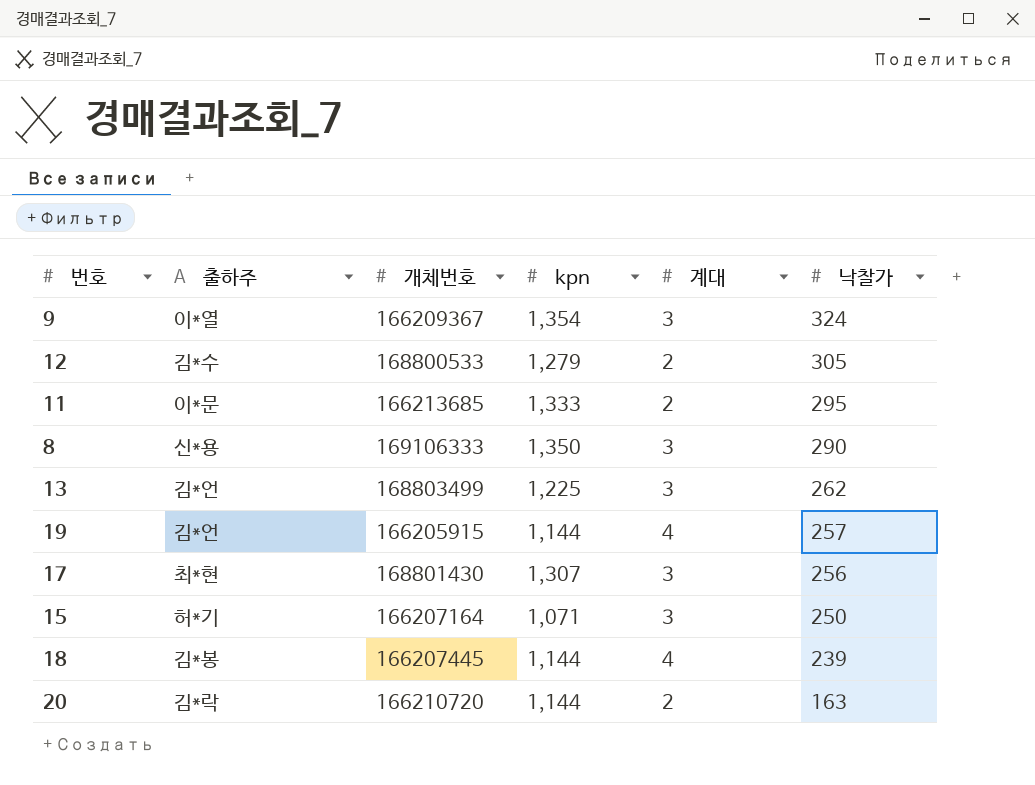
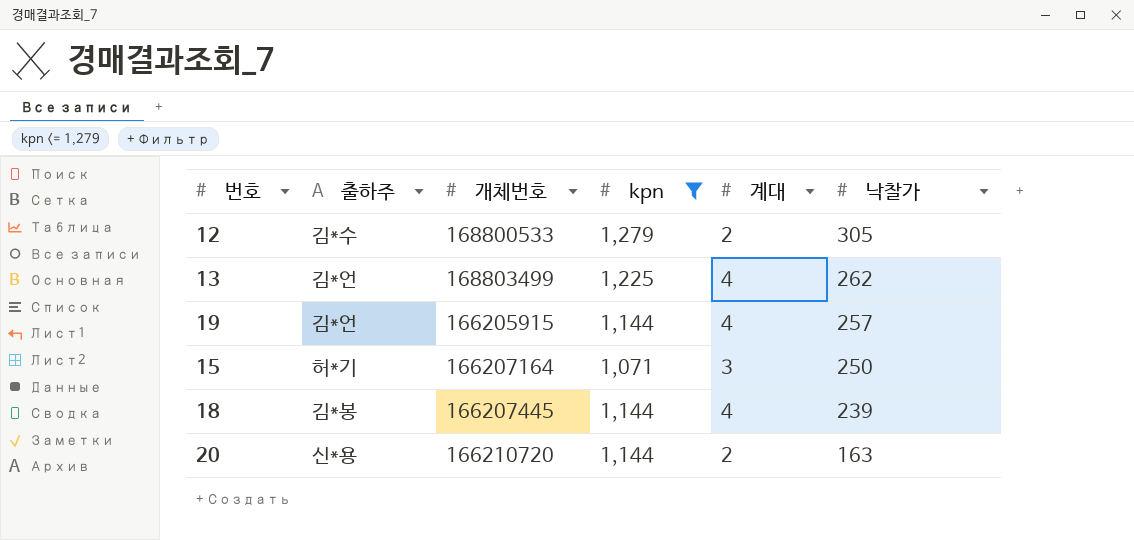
filter: none -> kpn <= 1,279
13 | 계대: 3 -> 4
20 | 출하주: 김*락 -> 신*용

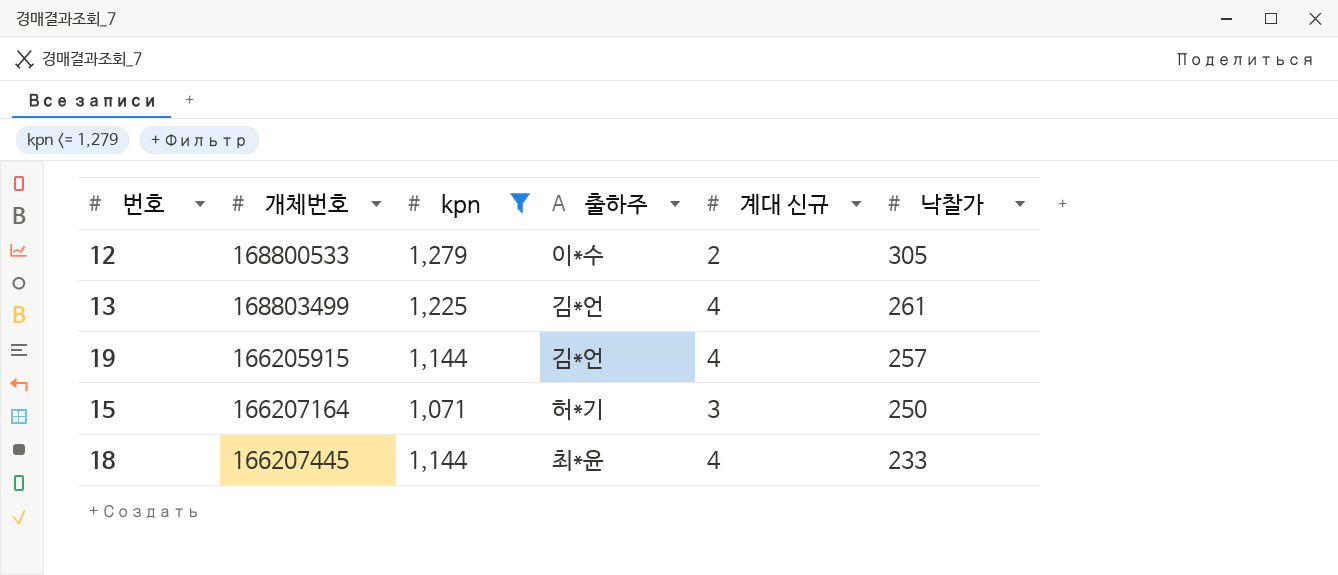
column 출하주 | position: 2 -> 4
column name: 계대 -> 계대 신규
row 20: 신*용 | 166210720 | 1,144 | 2 | 163 -> none
12 | 출하주: 김*수 -> 이*수
13 | 낙찰가: 262 -> 261
18 | 출하주: 김*봉 -> 최*윤
18 | 낙찰가: 239 -> 233

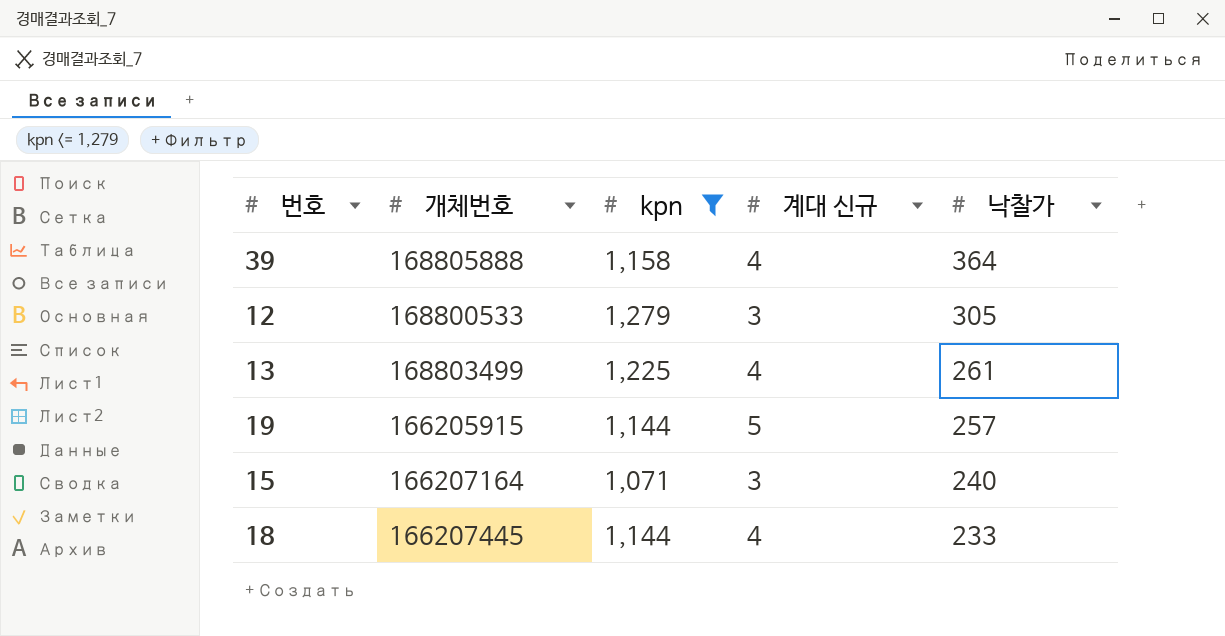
column 출하주 | position: 4 -> none
row 39: none -> 168805888 | 1,158 | 4 | 364
12 | 계대 신규: 2 -> 3
19 | 계대 신규: 4 -> 5
15 | 낙찰가: 250 -> 240

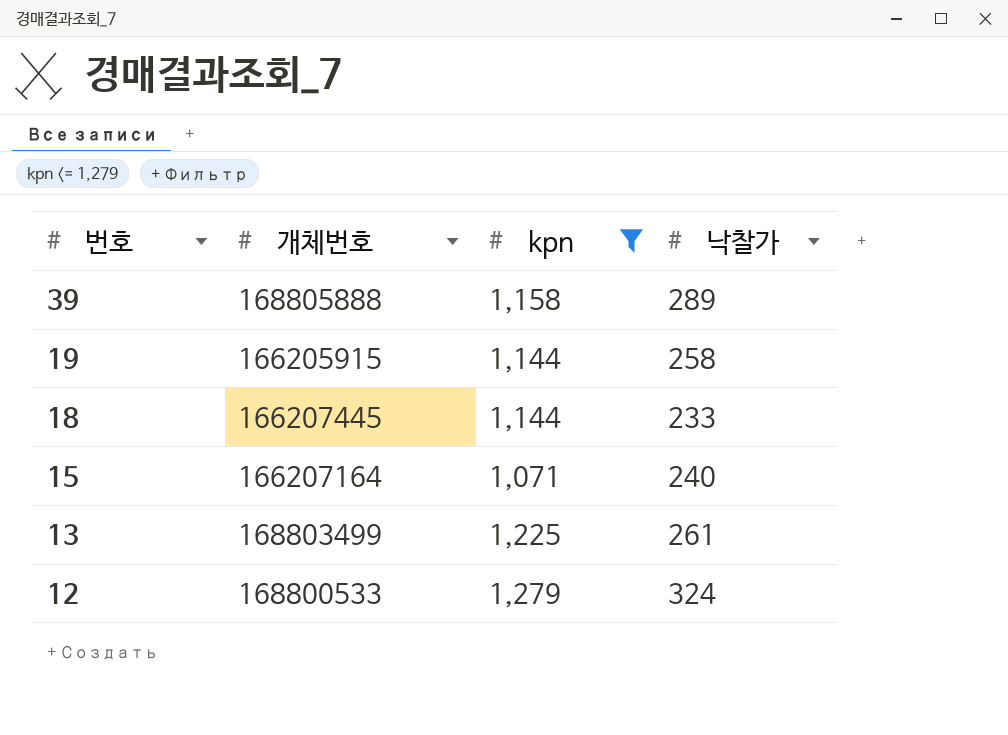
row order: 낙찰가 descending -> 번호 descending
column 계대 신규 | position: 4 -> none
39 | 낙찰가: 364 -> 289
19 | 낙찰가: 257 -> 258
12 | 낙찰가: 305 -> 324

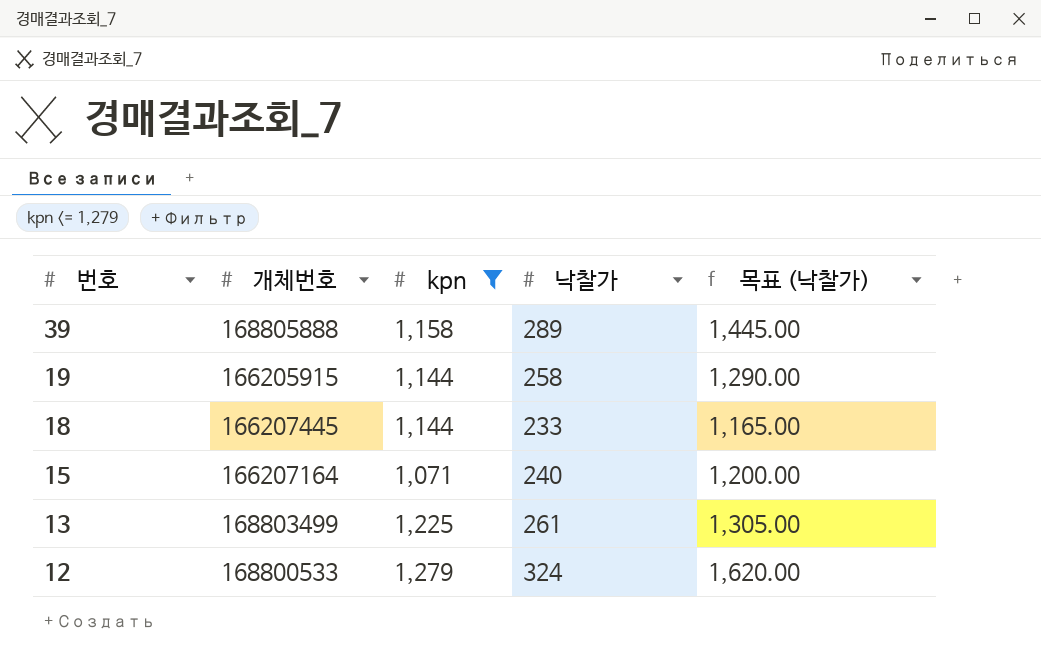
column 목표 (낙찰가) | formula: none -> [낙찰가] * 5

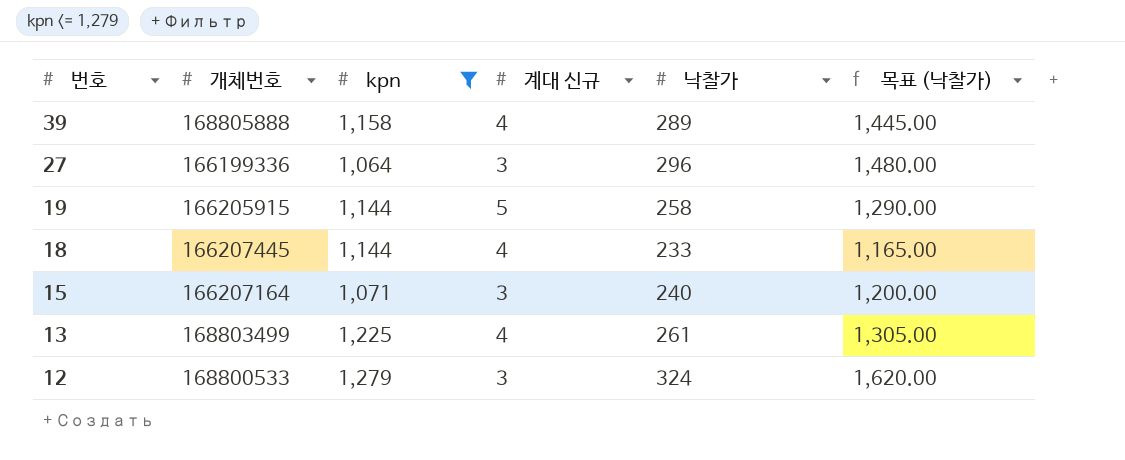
column 계대 신규 | position: none -> 4
row 27: none -> 166199336 | 1,064 | 3 | 296 | 1,480.00

